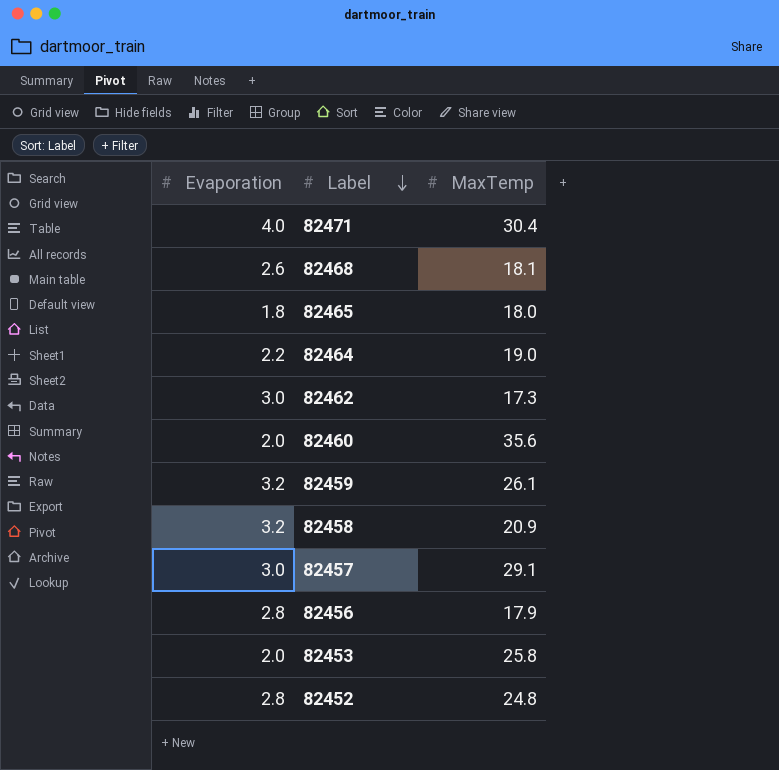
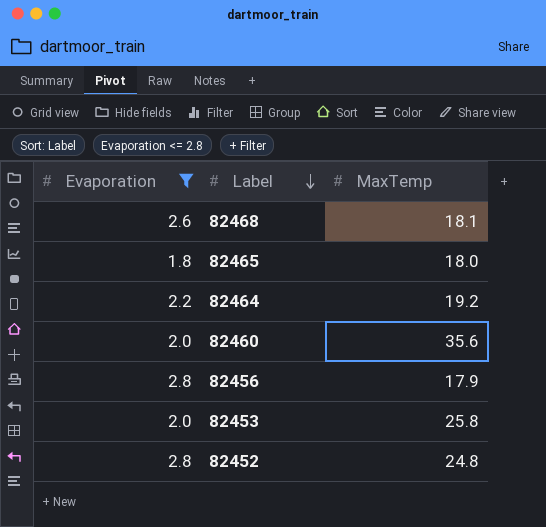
filter: none -> Evaporation <= 2.8
82464 | MaxTemp: 19.0 -> 19.2

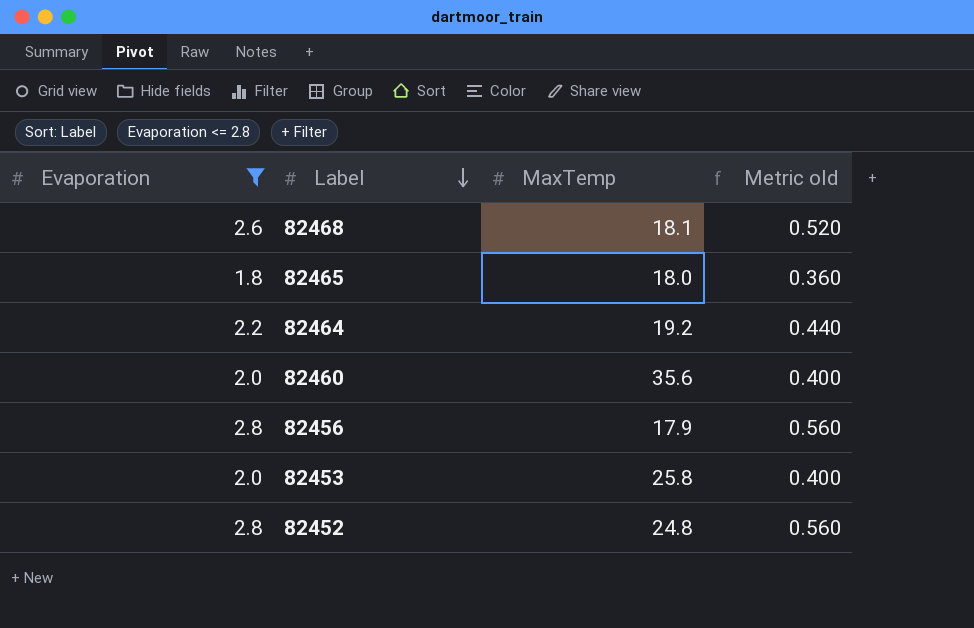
column Metric old | formula: none -> [Evaporation] * 0.2

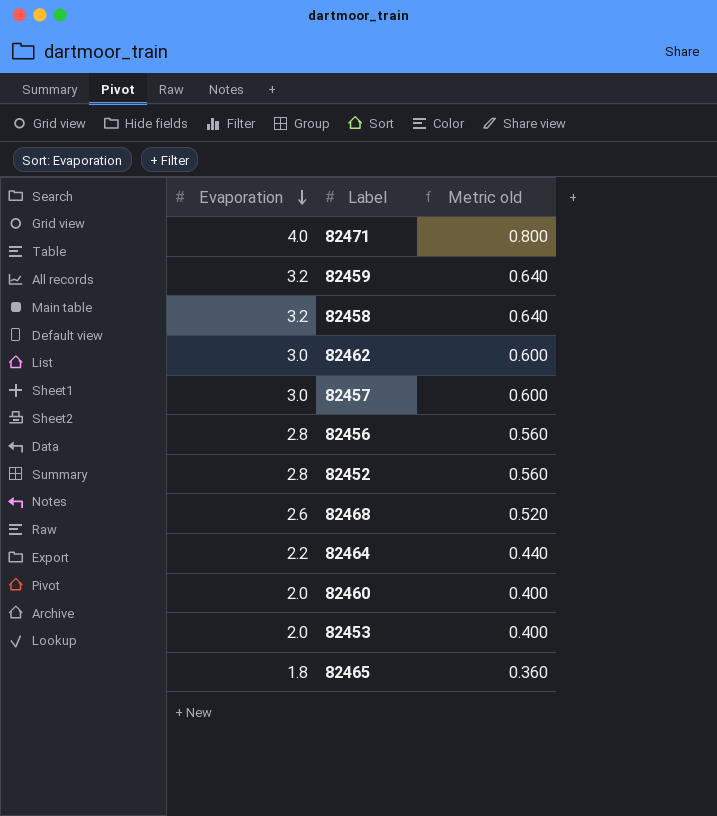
filter: Evaporation <= 2.8 -> none
row order: Label descending -> Evaporation descending
column MaxTemp | position: 3 -> none

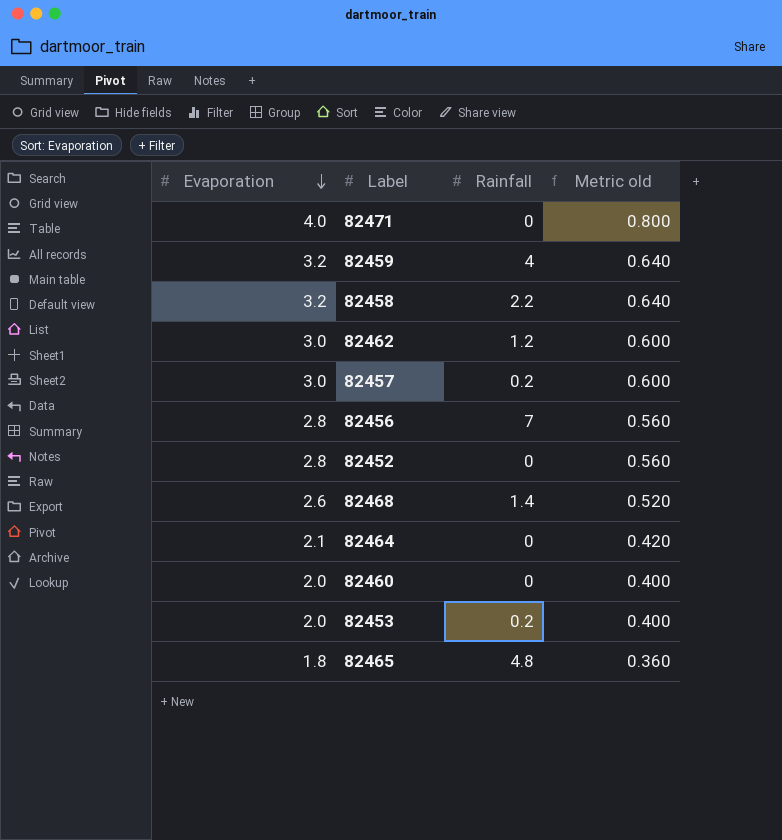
column Rainfall | position: none -> 3
82464 | Evaporation: 2.2 -> 2.1
82464 | Metric old: 0.440 -> 0.420

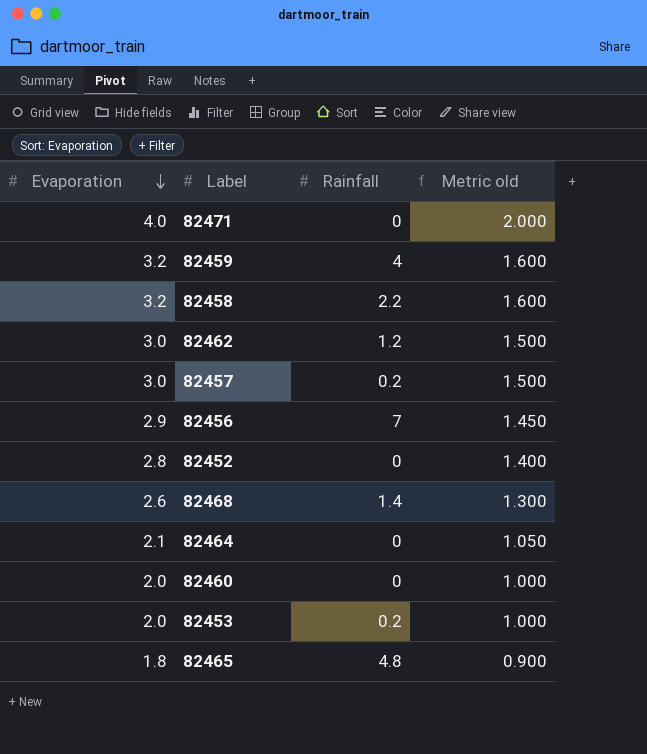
column Metric old | formula: [Evaporation] * 0.2 -> [Evaporation] * 0.5
82456 | Evaporation: 2.8 -> 2.9

